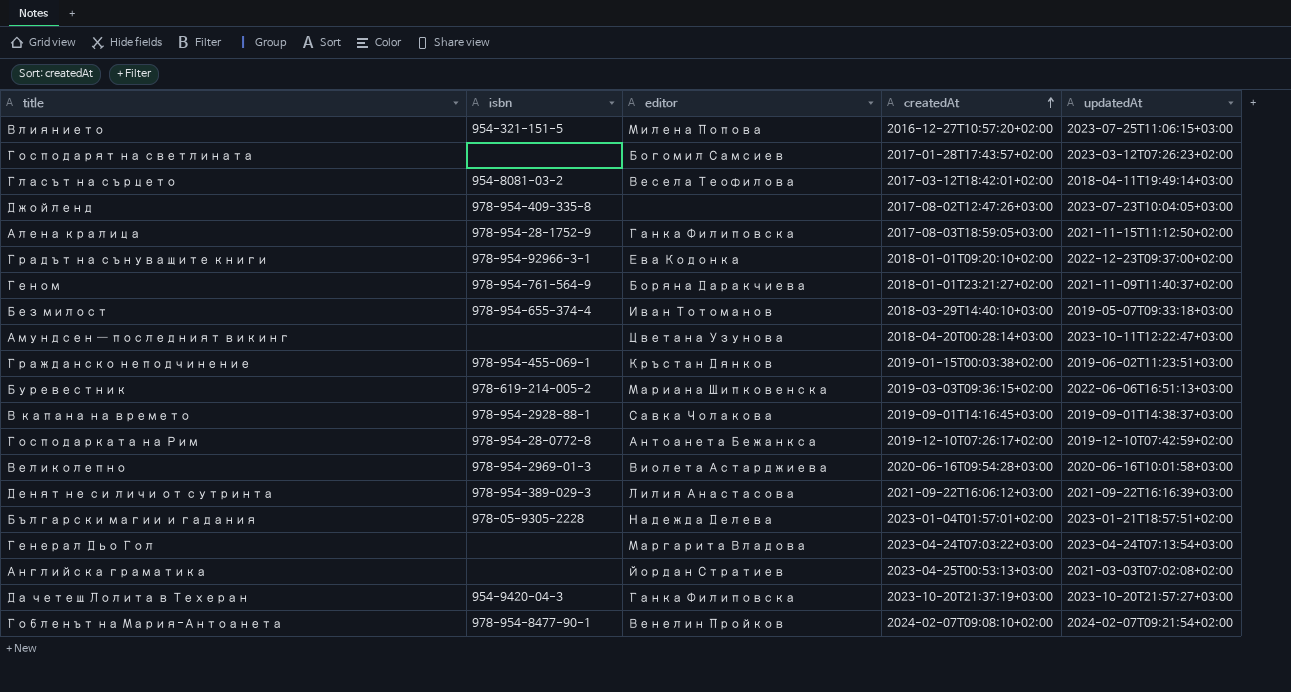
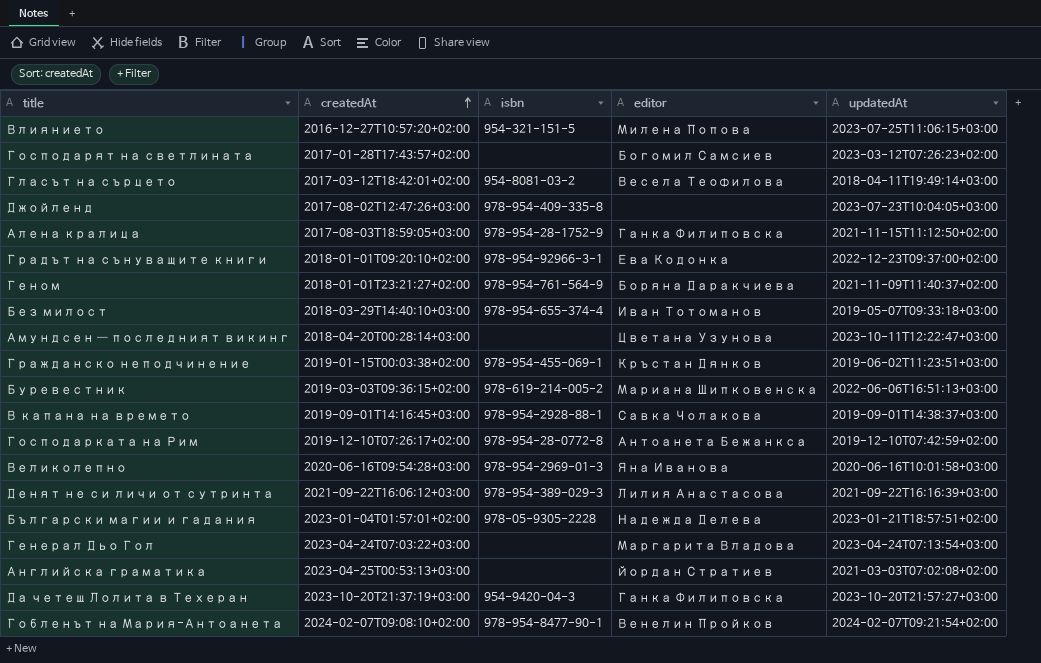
column createdAt | position: 4 -> 2
Великолепно | editor: Виолета Астарджиева -> Яна Иванова

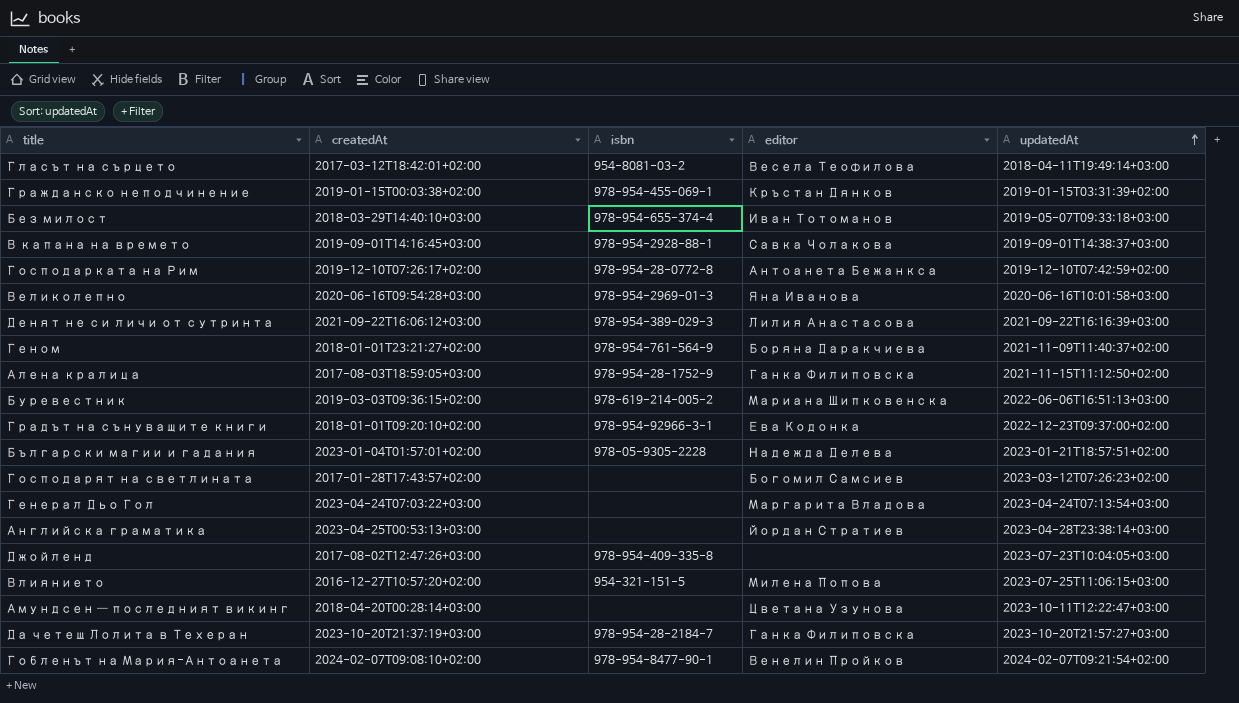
row order: createdAt ascending -> updatedAt ascending
Гражданско неподчинение | updatedAt: 2019-06-02T11:23:51+03:00 -> 2019-01-15T03:31:39+02:00
Английска граматика | updatedAt: 2021-03-03T07:02:08+02:00 -> 2023-04-28T23:38:14+03:00
Да четеш Лолита в Техеран | isbn: 954-9420-04-3 -> 978-954-28-2184-7

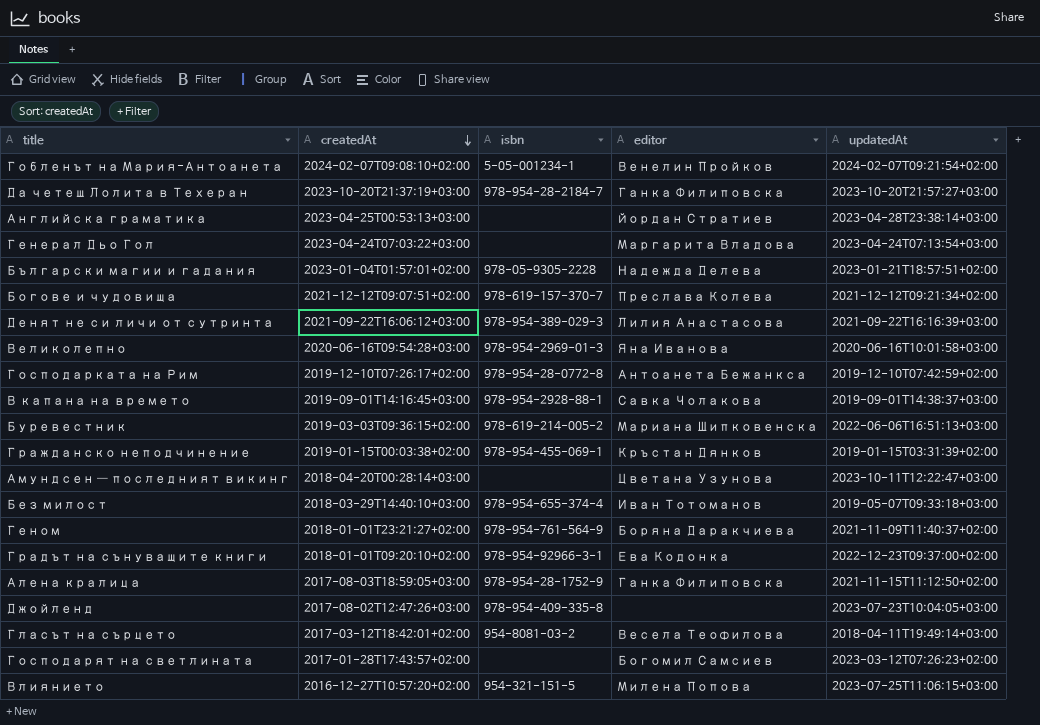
row order: updatedAt ascending -> createdAt descending
Гобленът на Мария-Антоанета | isbn: 978-954-8477-90-1 -> 5-05-001234-1
row Богове и чудовища: none -> 2021-12-12T09:07:51+02:00 | 978-619-157-370-7 | Преслава Колева | 2021-12-12T09:21:34+02:00

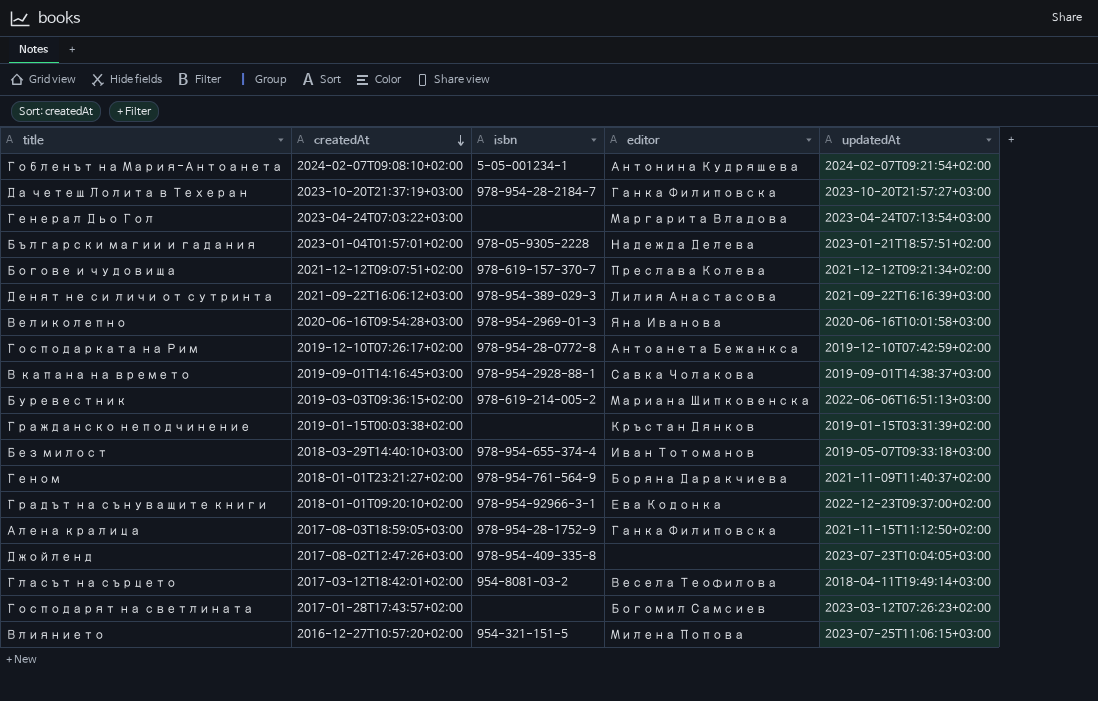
row Английска граматика: 2023-04-25T00:53:13+03:00 | none | Йордан Стратиев | 2023-04-28T23:38:14+03:00 -> none
row Амундсен — последният викинг: 2018-04-20T00:28:14+03:00 | none | Цветана Узунова | 2023-10-11T12:22:47+03:00 -> none
Гобленът на Мария-Антоанета | editor: Венелин Пройков -> Антонина Кудряшева
Гражданско неподчинение | isbn: 978-954-455-069-1 -> none

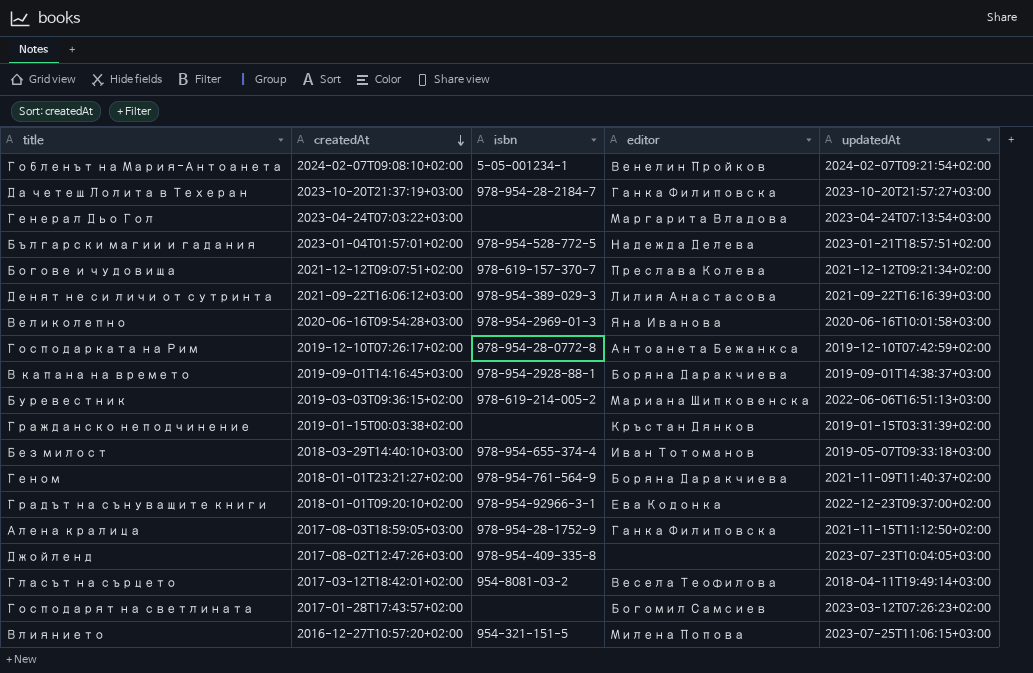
Гобленът на Мария-Антоанета | editor: Антонина Кудряшева -> Венелин Пройков
Български магии и гадания | isbn: 978-05-9305-2228 -> 978-954-528-772-5
В капана на времето | editor: Савка Чолакова -> Боряна Даракчиева

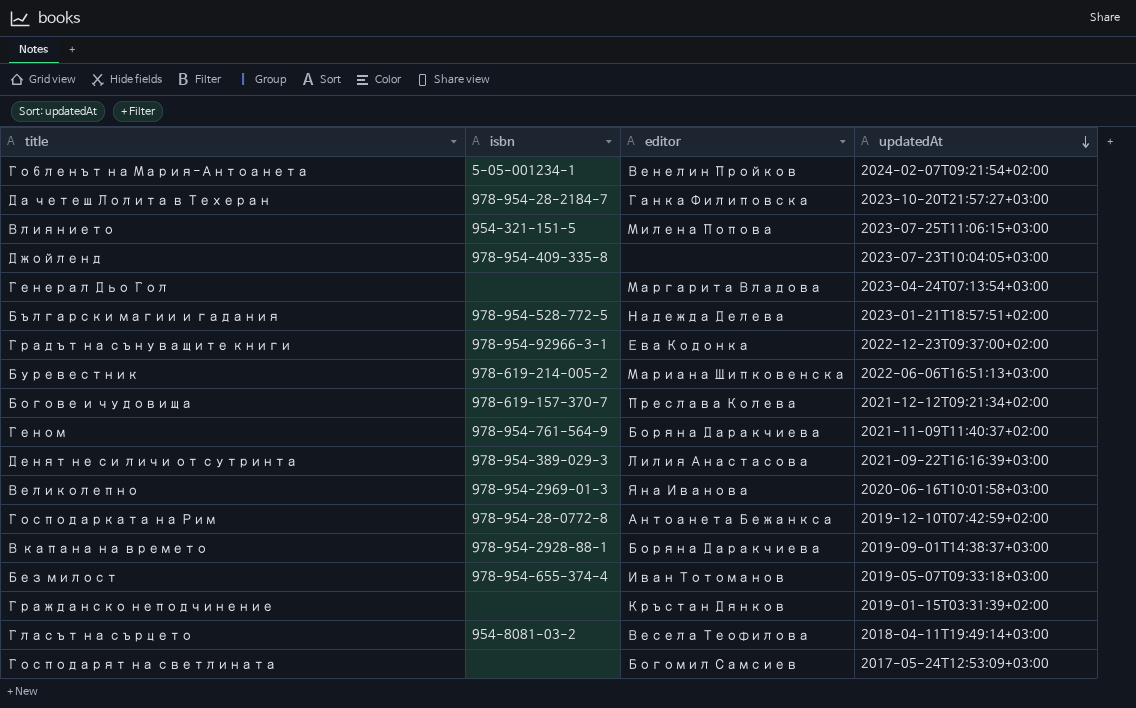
row order: createdAt descending -> updatedAt descending
column createdAt | position: 2 -> none
row Алена кралица: 2017-08-03T18:59:05+03:00 | 978-954-28-1752-9 | Ганка Филиповска | 2021-11-15T11:12:50+02:00 -> none
Господарят на светлината | updatedAt: 2023-03-12T07:26:23+02:00 -> 2017-05-24T12:53:09+03:00

